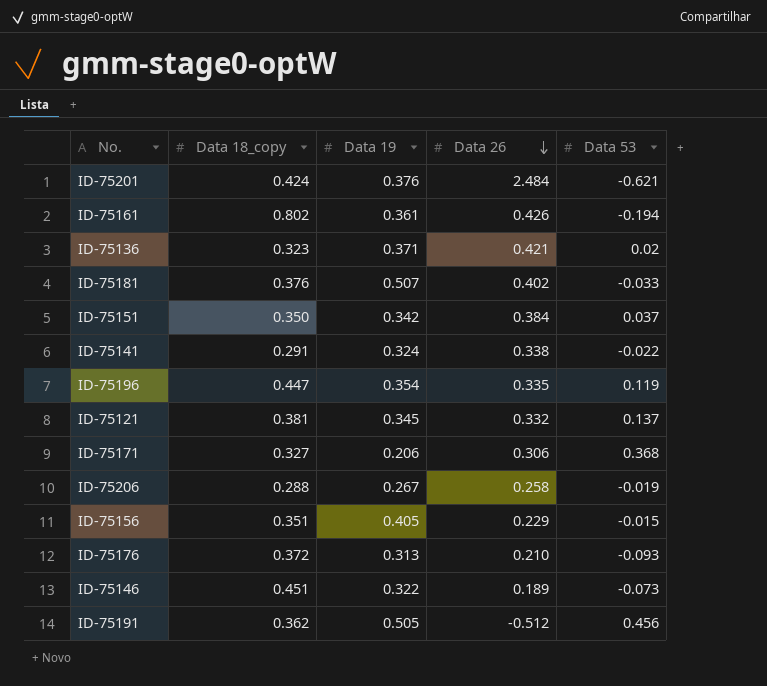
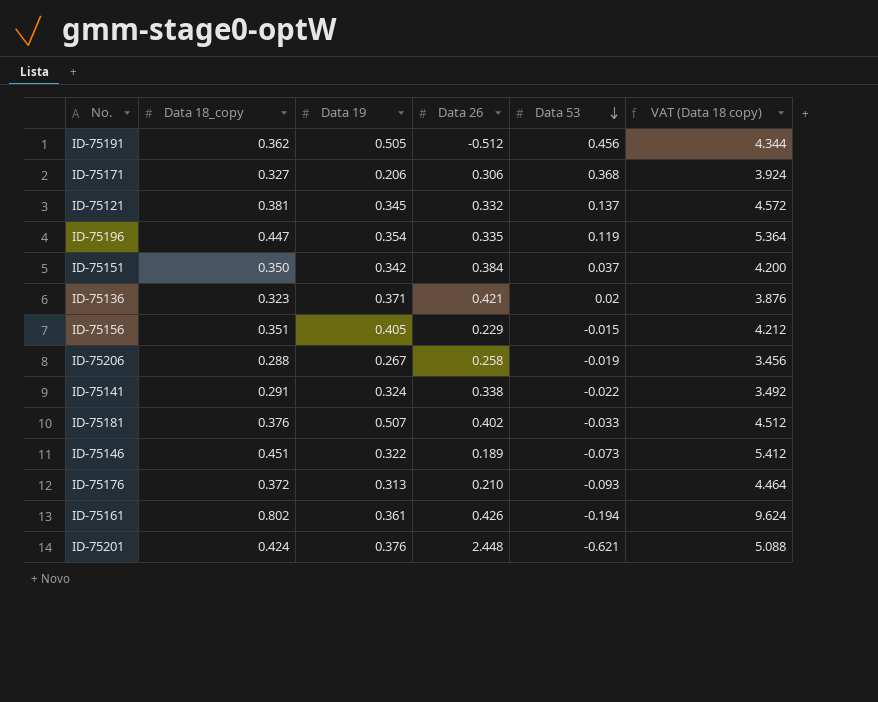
row order: Data 26 descending -> Data 53 descending
column VAT (Data 18 copy) | formula: none -> [Data 18_copy] * 12
ID-75201 | Data 26: 2.484 -> 2.448

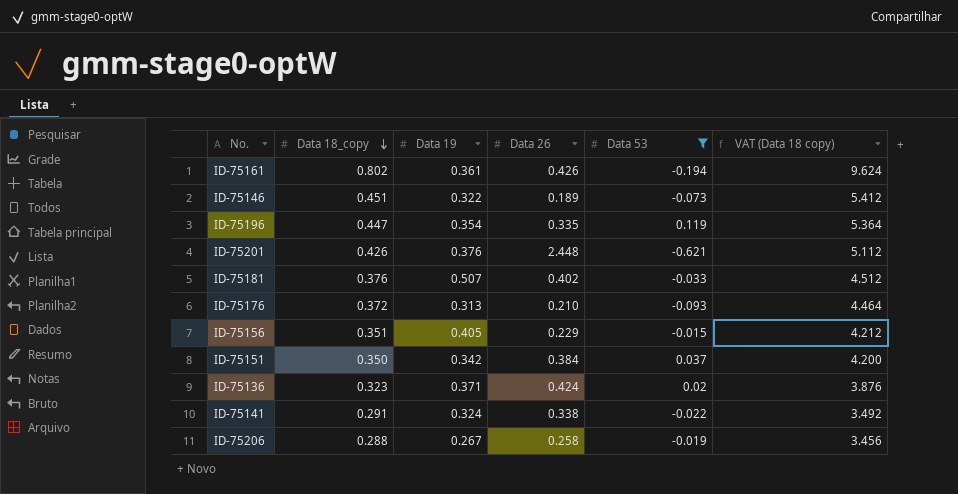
filter: none -> Data 53 <= 0.119
row order: Data 53 descending -> Data 18_copy descending
ID-75201 | Data 18_copy: 0.424 -> 0.426
ID-75201 | VAT (Data 18 copy): 5.088 -> 5.112
ID-75136 | Data 26: 0.421 -> 0.424

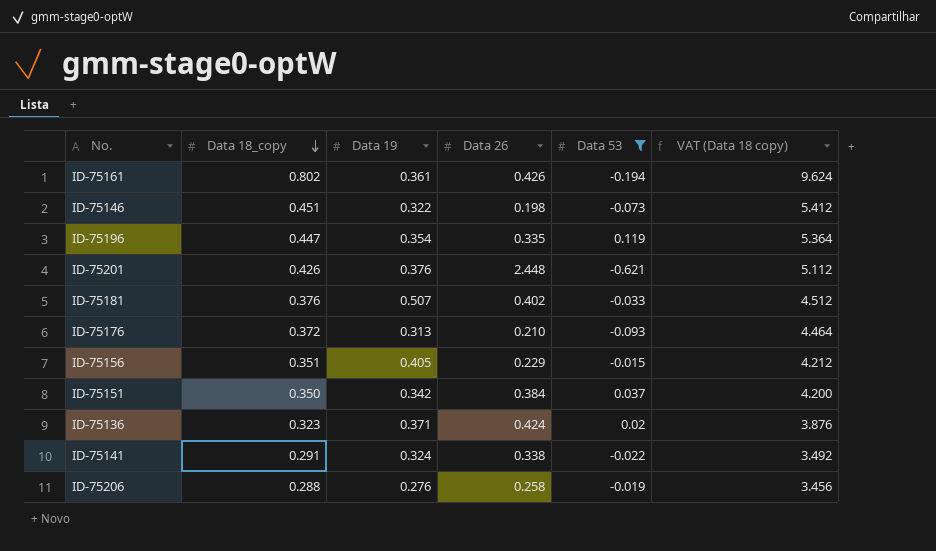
ID-75146 | Data 26: 0.189 -> 0.198
ID-75206 | Data 19: 0.267 -> 0.276

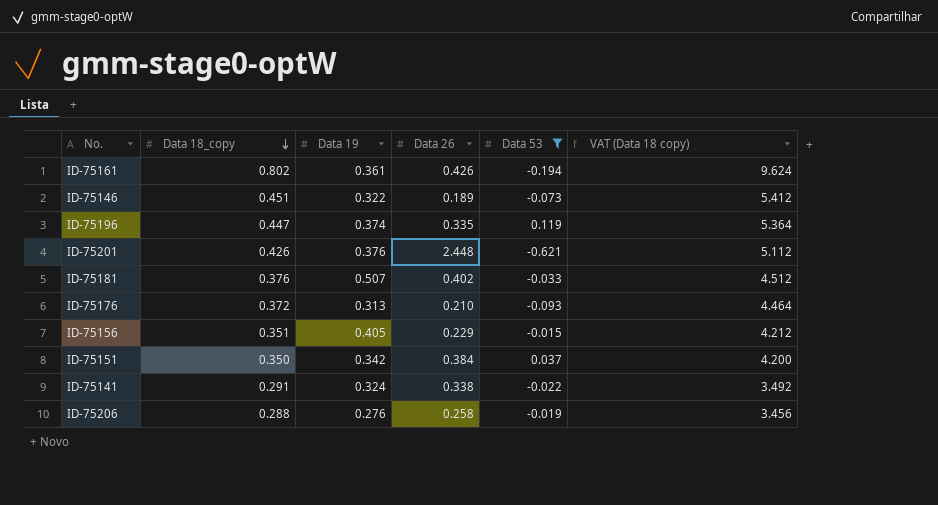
row ID-75136: 0.323 | 0.371 | 0.424 | 0.02 | 3.876 -> none
ID-75146 | Data 26: 0.198 -> 0.189
ID-75196 | Data 19: 0.354 -> 0.374

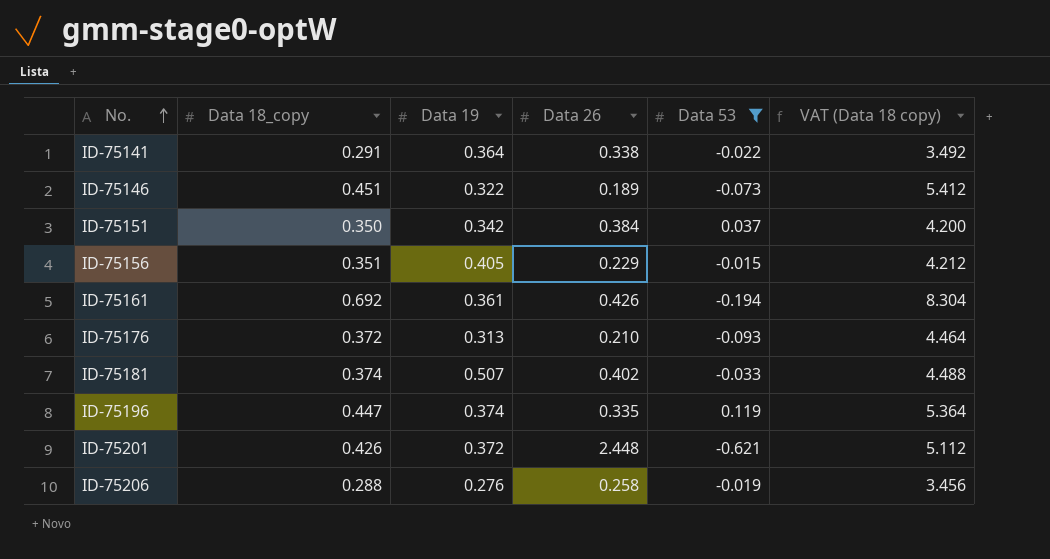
row order: Data 18_copy descending -> No. ascending
ID-75141 | Data 19: 0.324 -> 0.364
ID-75161 | Data 18_copy: 0.802 -> 0.692
ID-75161 | VAT (Data 18 copy): 9.624 -> 8.304
ID-75181 | Data 18_copy: 0.376 -> 0.374
ID-75181 | VAT (Data 18 copy): 4.512 -> 4.488
ID-75201 | Data 19: 0.376 -> 0.372

